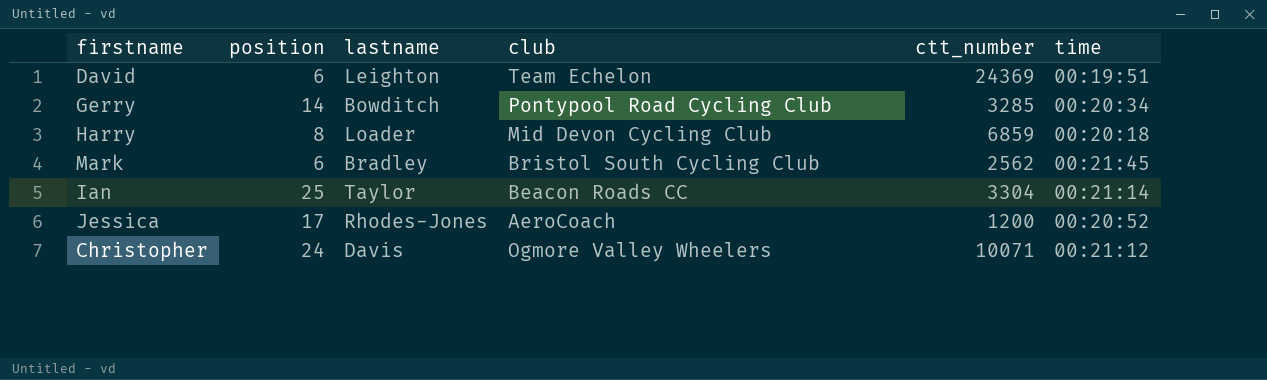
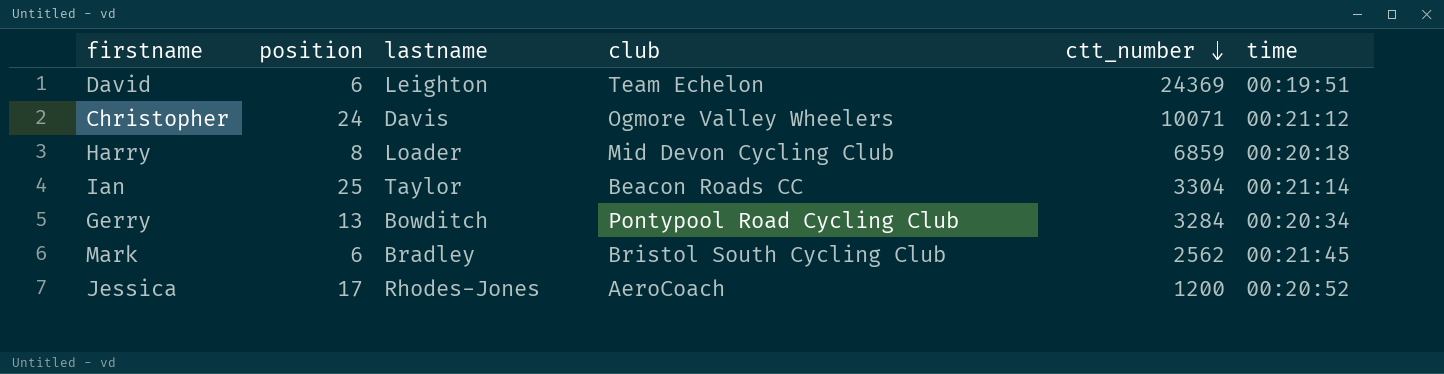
row order: none -> ctt_number descending
Gerry | position: 14 -> 13
Gerry | ctt_number: 3285 -> 3284

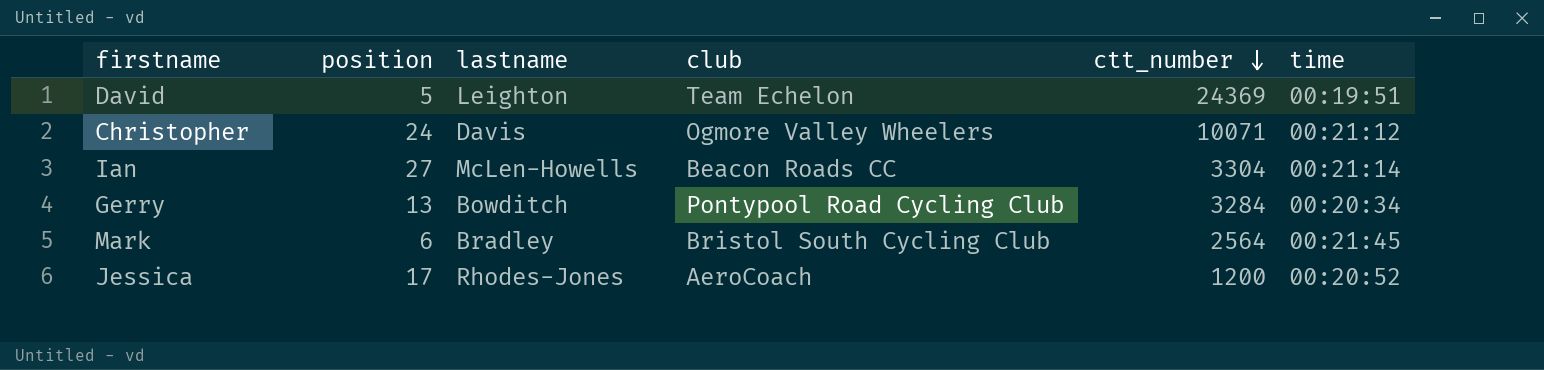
row Harry: 8 | Loader | Mid Devon Cycling Club | 6859 | 00:20:18 -> none
David | position: 6 -> 5
Ian | position: 25 -> 27
Ian | lastname: Taylor -> McLen-Howells
Mark | ctt_number: 2562 -> 2564

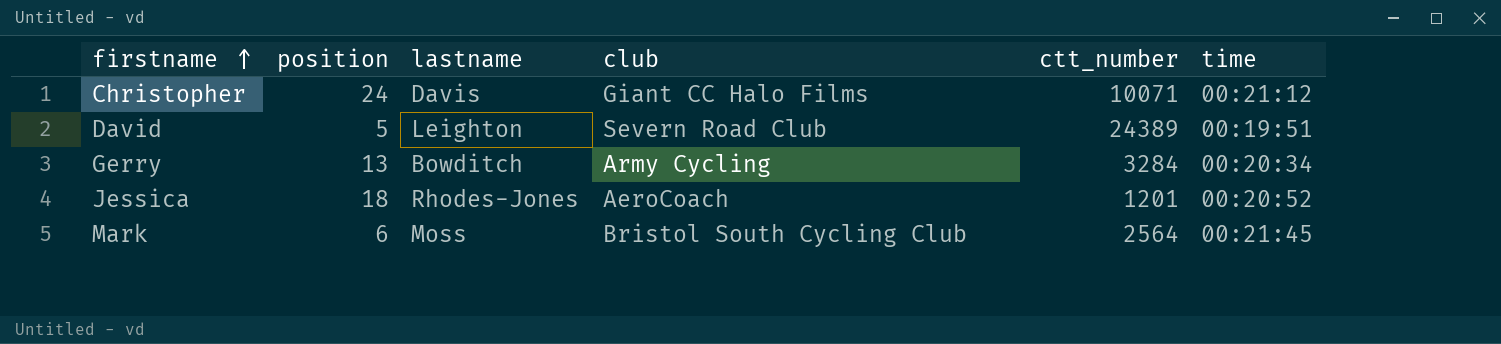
row order: ctt_number descending -> firstname ascending
row Ian: 27 | McLen-Howells | Beacon Roads CC | 3304 | 00:21:14 -> none
Christopher | club: Ogmore Valley Wheelers -> Giant CC Halo Films
David | club: Team Echelon -> Severn Road Club
David | ctt_number: 24369 -> 24389
Gerry | club: Pontypool Road Cycling Club -> Army Cycling
Jessica | position: 17 -> 18
Jessica | ctt_number: 1200 -> 1201
Mark | lastname: Bradley -> Moss

